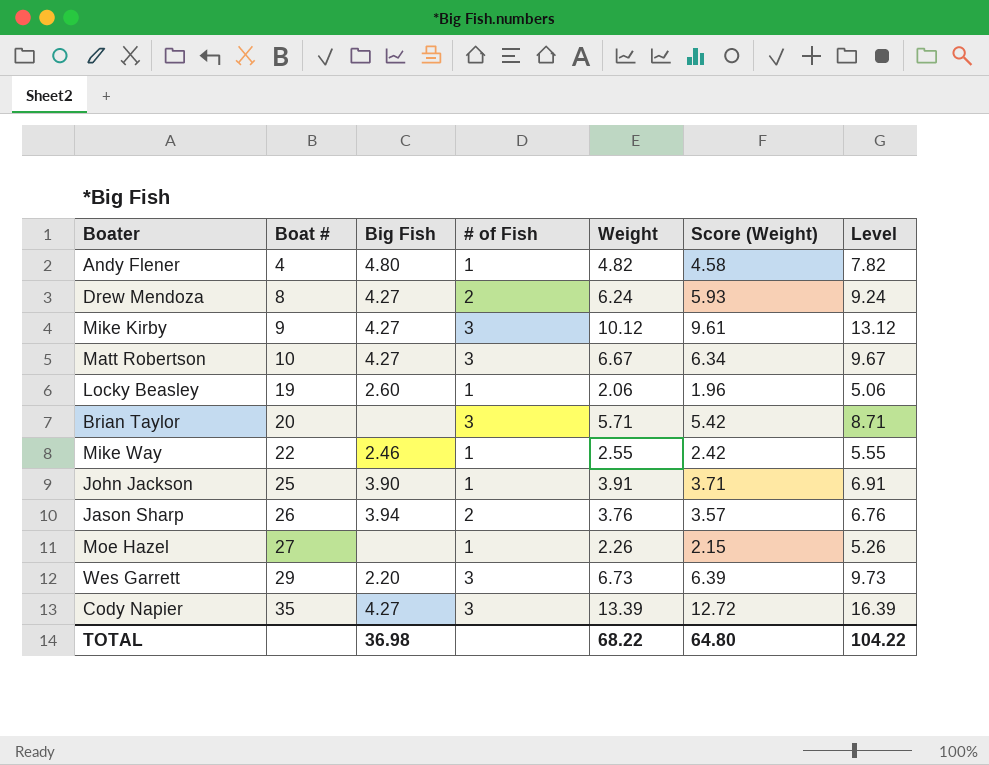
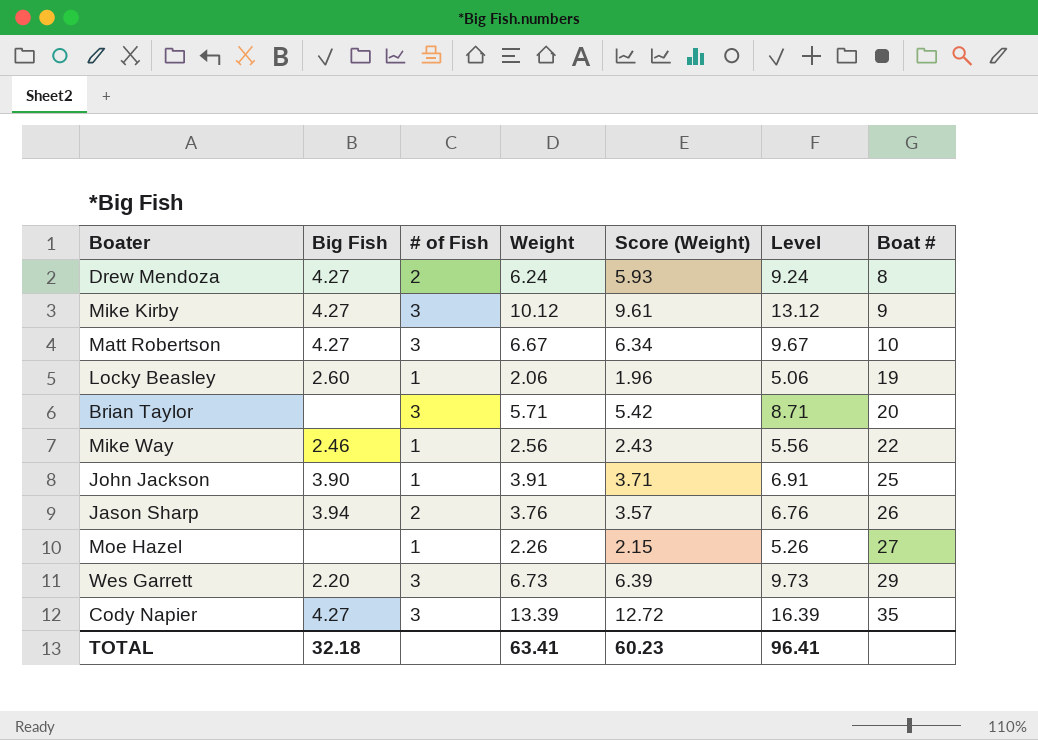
column Boat # | position: 2 -> 7
row Andy Flener: 4 | 4.80 | 1 | 4.82 | 4.58 | 7.82 -> none
Mike Way | Weight: 2.55 -> 2.56
Mike Way | Score (Weight): 2.42 -> 2.43
Mike Way | Level: 5.55 -> 5.56
TOTAL | Big Fish: 36.98 -> 32.18
TOTAL | Weight: 68.22 -> 63.41
TOTAL | Score (Weight): 64.80 -> 60.23
TOTAL | Level: 104.22 -> 96.41

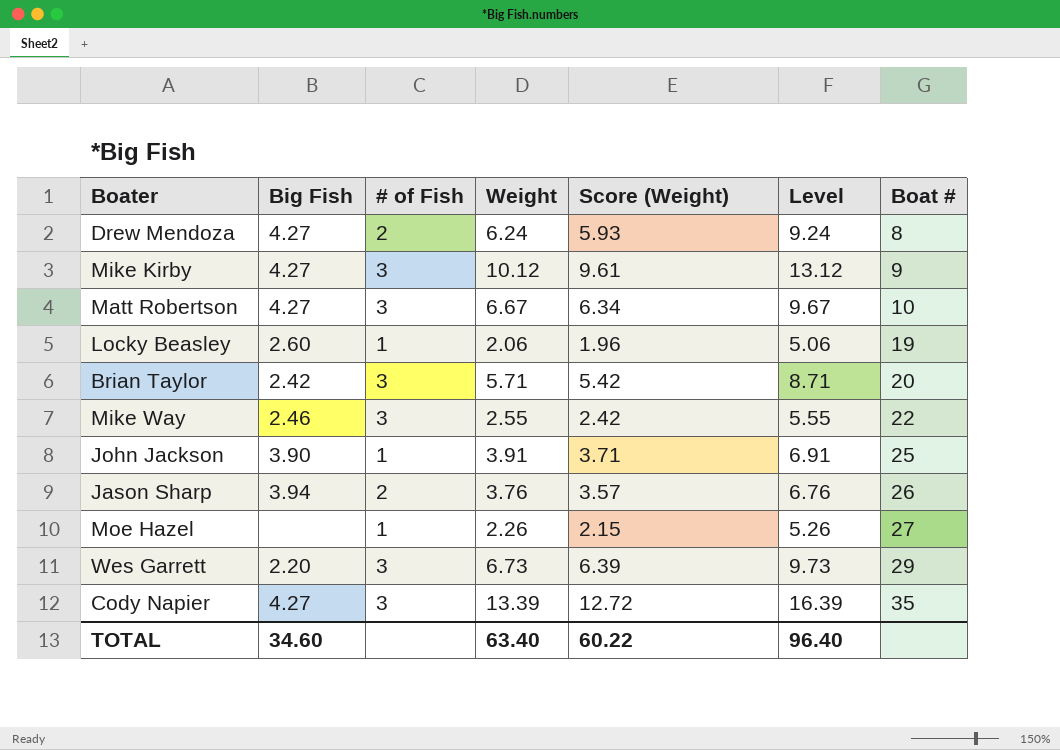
Brian Taylor | Big Fish: none -> 2.42
Mike Way | # of Fish: 1 -> 3
Mike Way | Weight: 2.56 -> 2.55
Mike Way | Score (Weight): 2.43 -> 2.42
Mike Way | Level: 5.56 -> 5.55
TOTAL | Big Fish: 32.18 -> 34.60
TOTAL | Weight: 63.41 -> 63.40
TOTAL | Score (Weight): 60.23 -> 60.22
TOTAL | Level: 96.41 -> 96.40

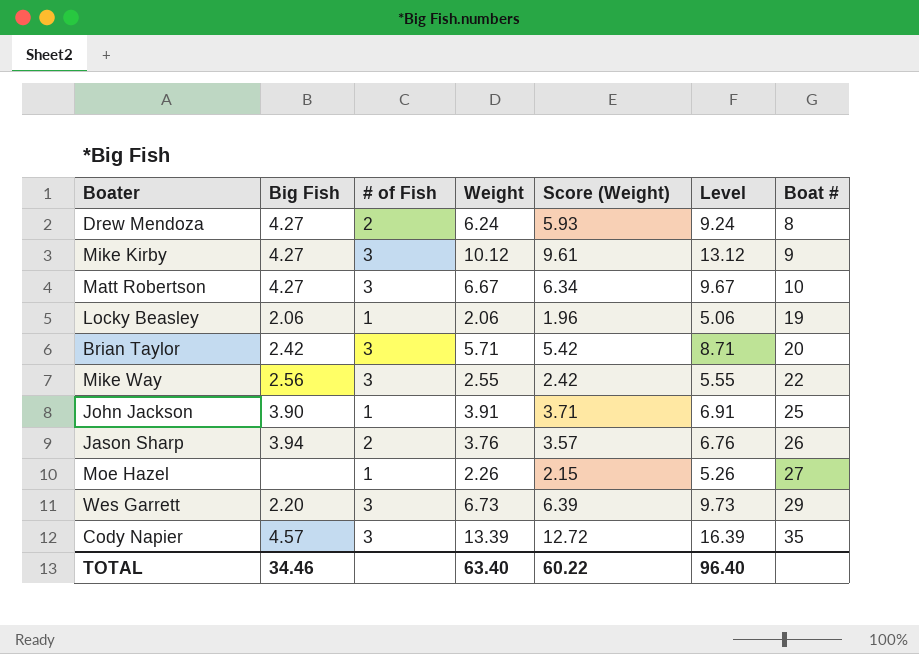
Locky Beasley | Big Fish: 2.60 -> 2.06
Mike Way | Big Fish: 2.46 -> 2.56
Cody Napier | Big Fish: 4.27 -> 4.57
TOTAL | Big Fish: 34.60 -> 34.46

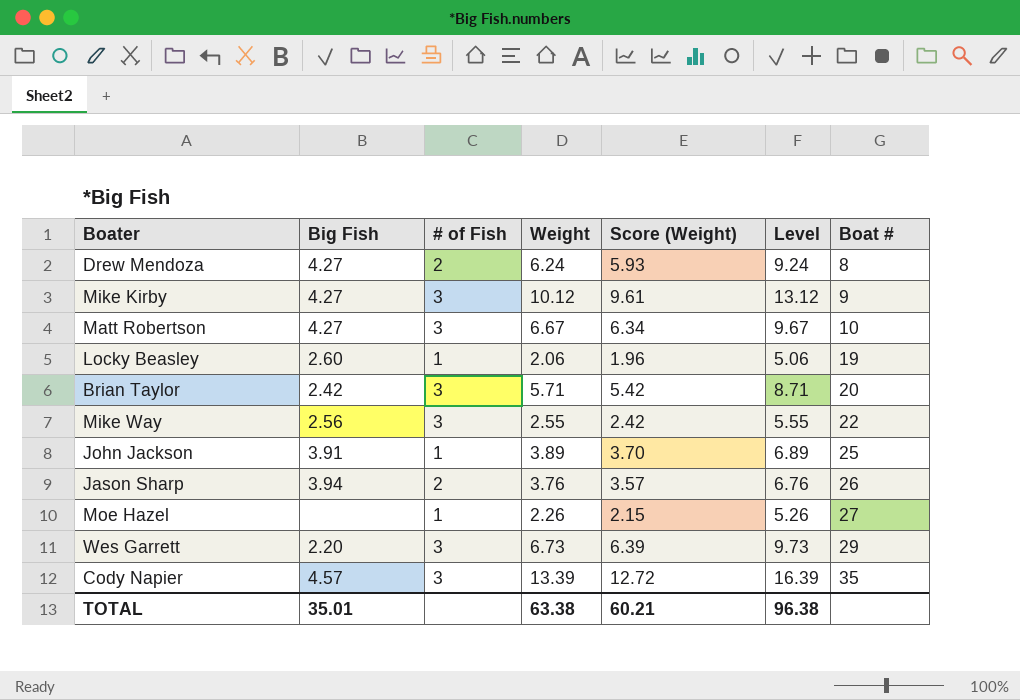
Locky Beasley | Big Fish: 2.06 -> 2.60
John Jackson | Big Fish: 3.90 -> 3.91
John Jackson | Weight: 3.91 -> 3.89
John Jackson | Score (Weight): 3.71 -> 3.70
John Jackson | Level: 6.91 -> 6.89
TOTAL | Big Fish: 34.46 -> 35.01
TOTAL | Weight: 63.40 -> 63.38
TOTAL | Score (Weight): 60.22 -> 60.21
TOTAL | Level: 96.40 -> 96.38

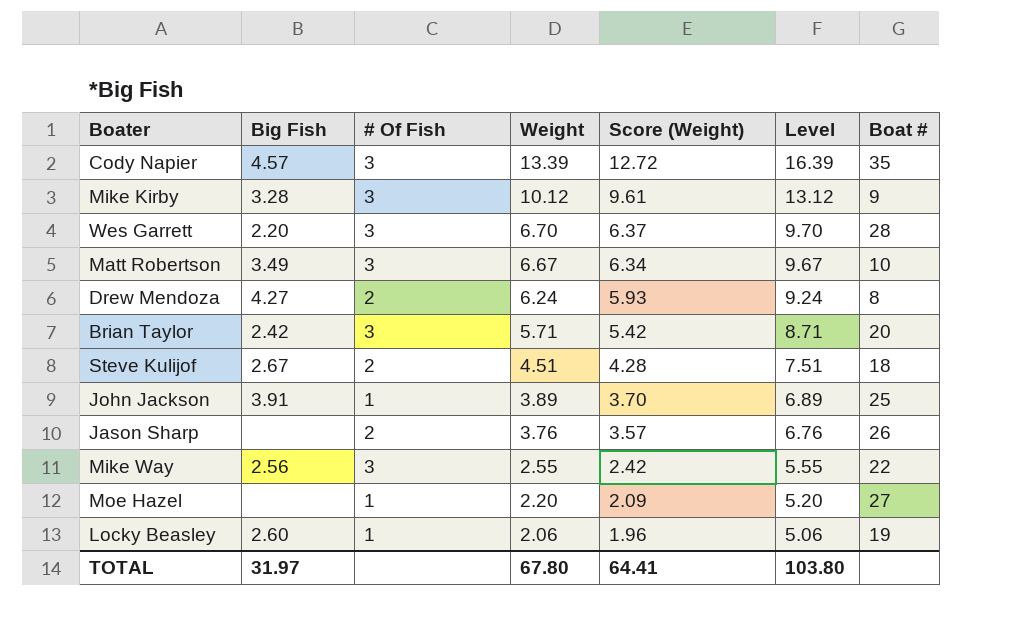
row order: Boat # ascending -> Weight descending
column name: # of Fish -> # Of Fish
Mike Kirby | Big Fish: 4.27 -> 3.28
Wes Garrett | Weight: 6.73 -> 6.70
Wes Garrett | Score (Weight): 6.39 -> 6.37
Wes Garrett | Level: 9.73 -> 9.70
Wes Garrett | Boat #: 29 -> 28
Matt Robertson | Big Fish: 4.27 -> 3.49
row Steve Kulijof: none -> 2.67 | 2 | 4.51 | 4.28 | 7.51 | 18
Jason Sharp | Big Fish: 3.94 -> none
Moe Hazel | Weight: 2.26 -> 2.20
Moe Hazel | Score (Weight): 2.15 -> 2.09
Moe Hazel | Level: 5.26 -> 5.20
TOTAL | Big Fish: 35.01 -> 31.97
TOTAL | Weight: 63.38 -> 67.80
TOTAL | Score (Weight): 60.21 -> 64.41
TOTAL | Level: 96.38 -> 103.80

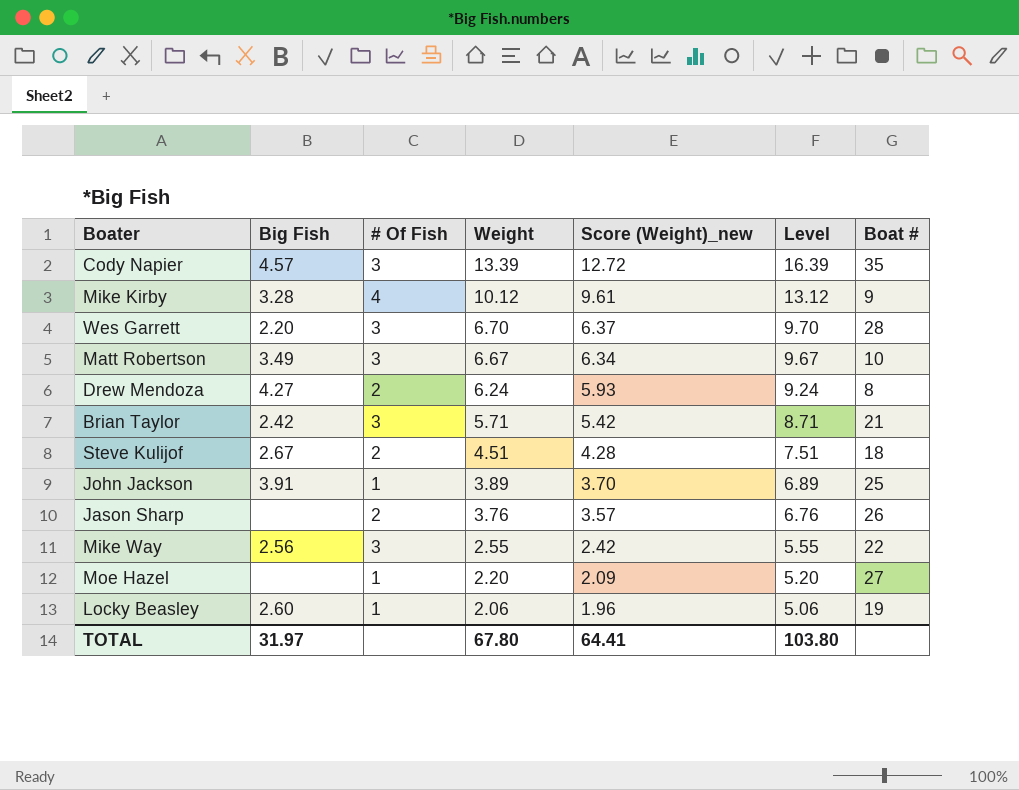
column name: Score (Weight) -> Score (Weight)_new
Mike Kirby | # Of Fish: 3 -> 4
Brian Taylor | Boat #: 20 -> 21

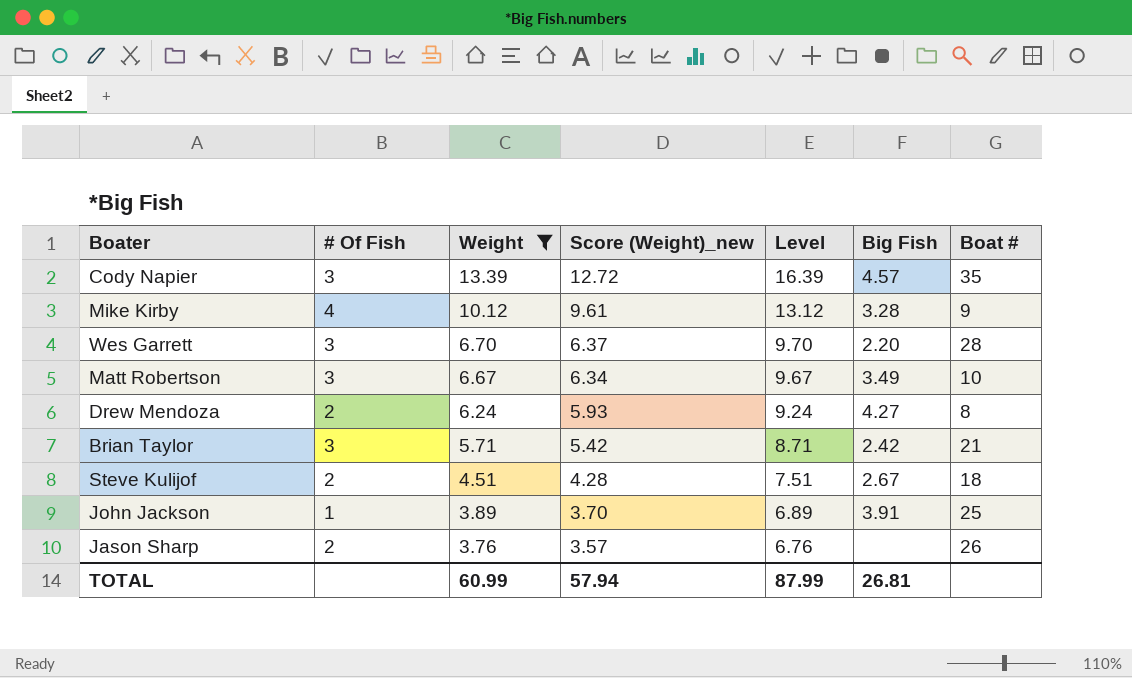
filter: none -> Weight >= 3.76
column Big Fish | position: 2 -> 6
TOTAL | Weight: 67.80 -> 60.99
TOTAL | Score (Weight)_new: 64.41 -> 57.94
TOTAL | Level: 103.80 -> 87.99
TOTAL | Big Fish: 31.97 -> 26.81

